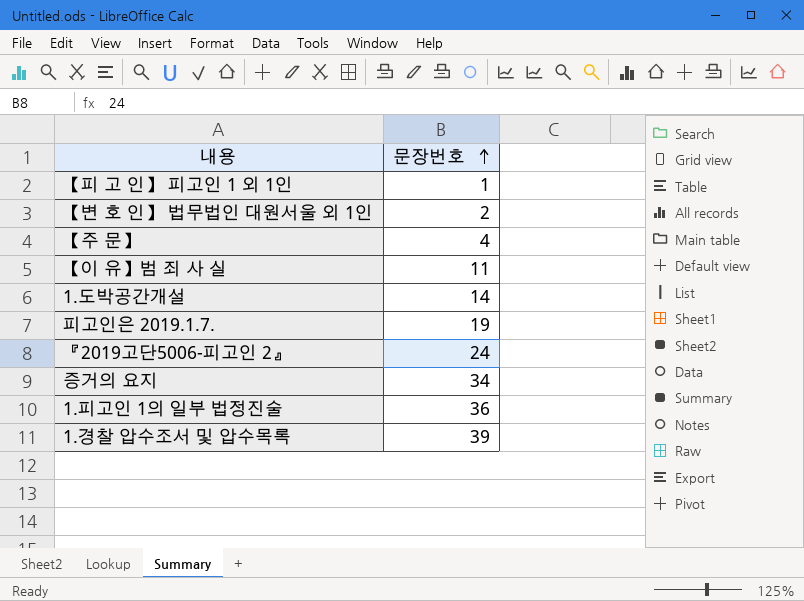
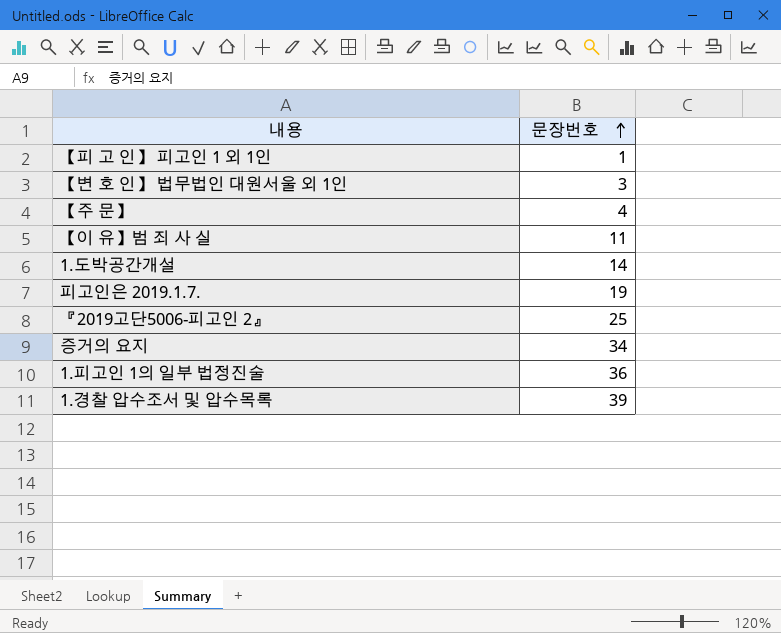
【변 호 인】 법무법인 대원서울 외 1인 | 문장번호: 2 -> 3
『2019고단5006-피고인 2』 | 문장번호: 24 -> 25

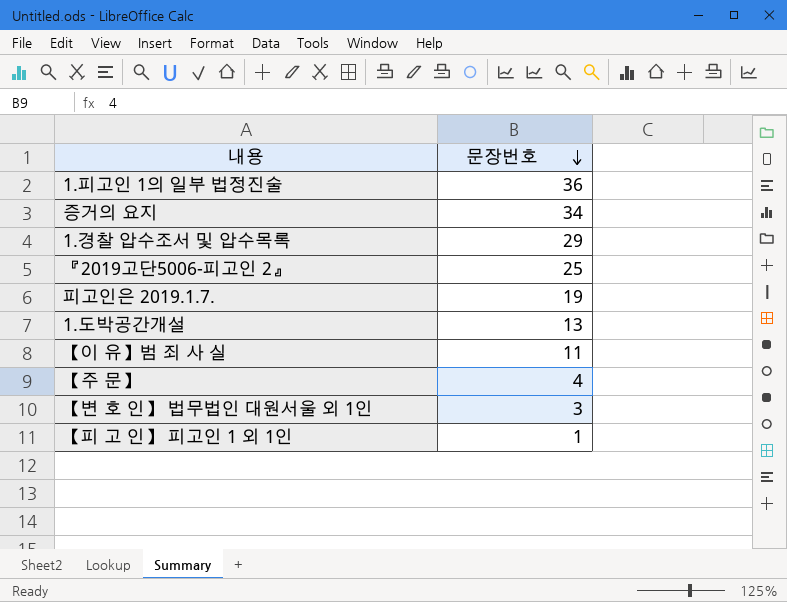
row order: 문장번호 ascending -> 문장번호 descending
1.경찰 압수조서 및 압수목록 | 문장번호: 39 -> 29
1.도박공간개설 | 문장번호: 14 -> 13

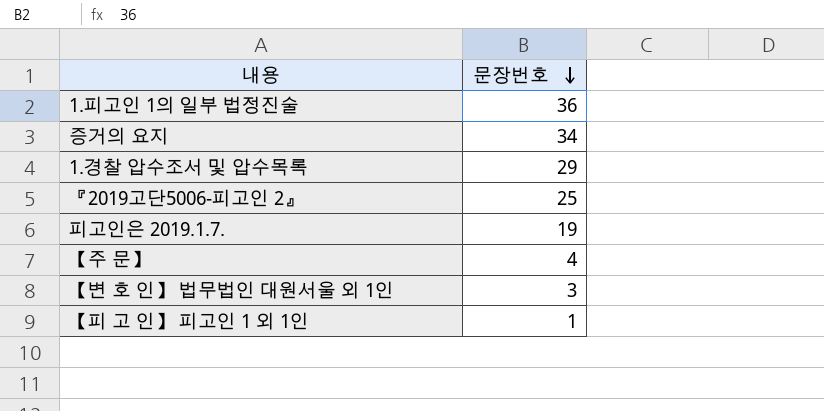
row 1.도박공간개설: 13 -> none
row 【이 유】범 죄 사 실: 11 -> none

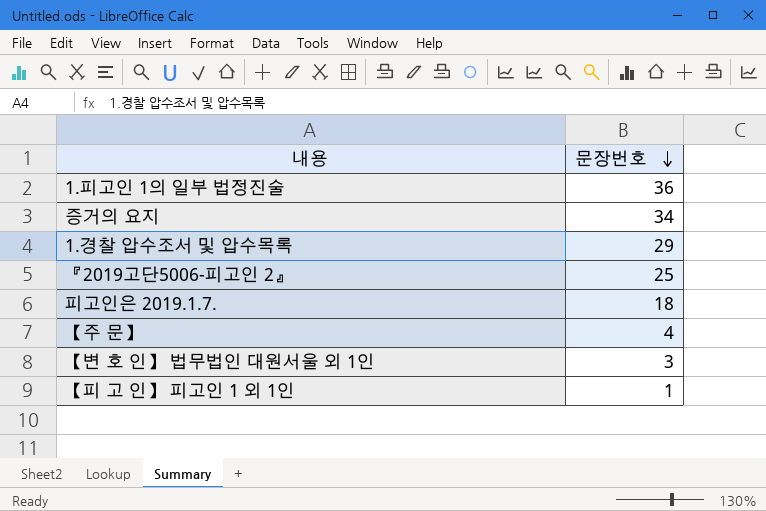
피고인은 2019.1.7. | 문장번호: 19 -> 18

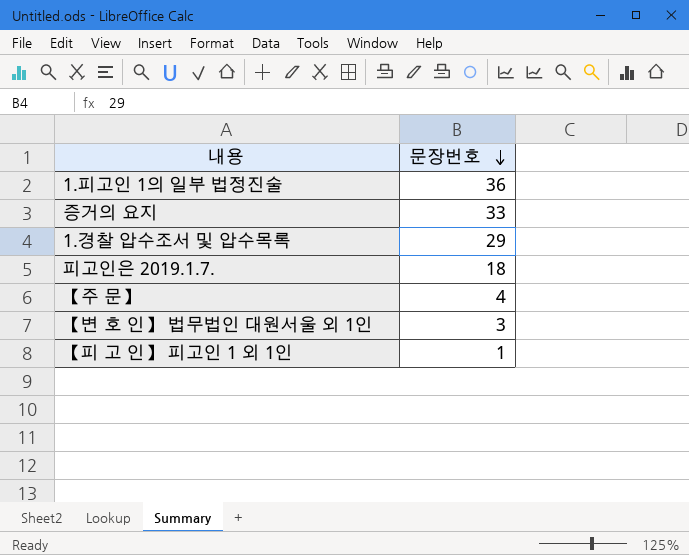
row 『2019고단5006-피고인 2』: 25 -> none
증거의 요지 | 문장번호: 34 -> 33

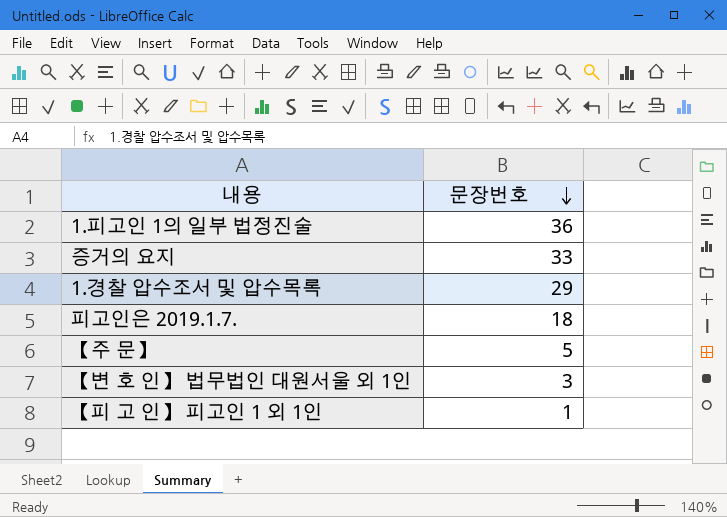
【주 문】 | 문장번호: 4 -> 5

